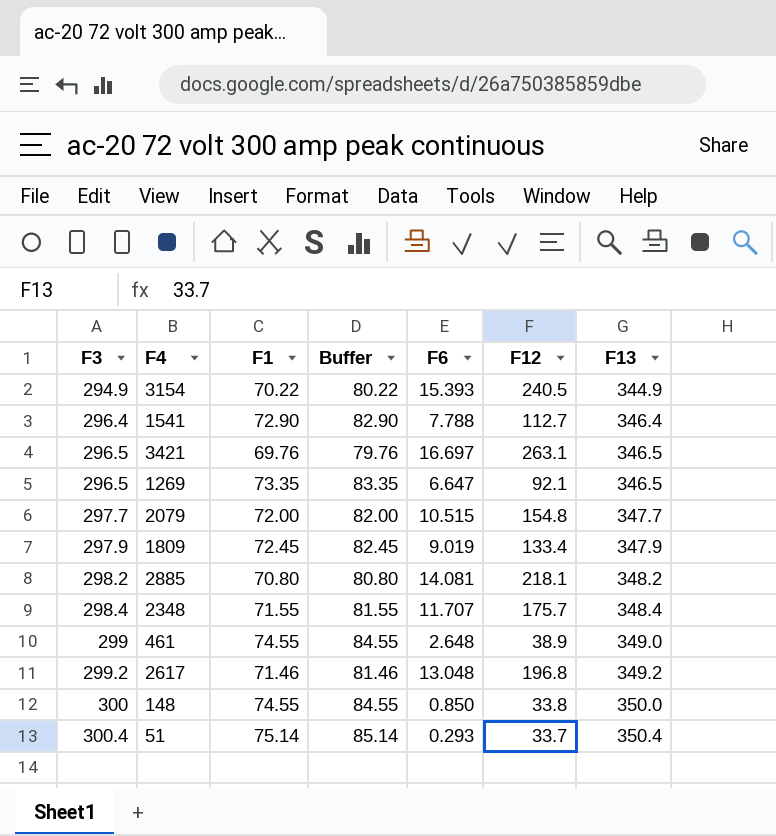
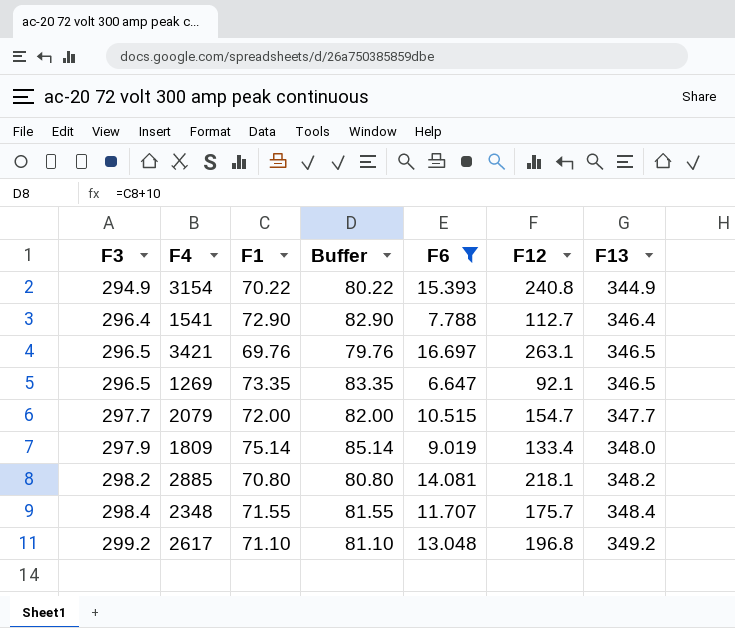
filter: none -> F6 >= 6.647
3154 | F12: 240.5 -> 240.8
2079 | F12: 154.8 -> 154.7
1809 | F1: 72.45 -> 75.14
1809 | Buffer: 82.45 -> 85.14
1809 | F13: 347.9 -> 348.0
2617 | F1: 71.46 -> 71.10
2617 | Buffer: 81.46 -> 81.10

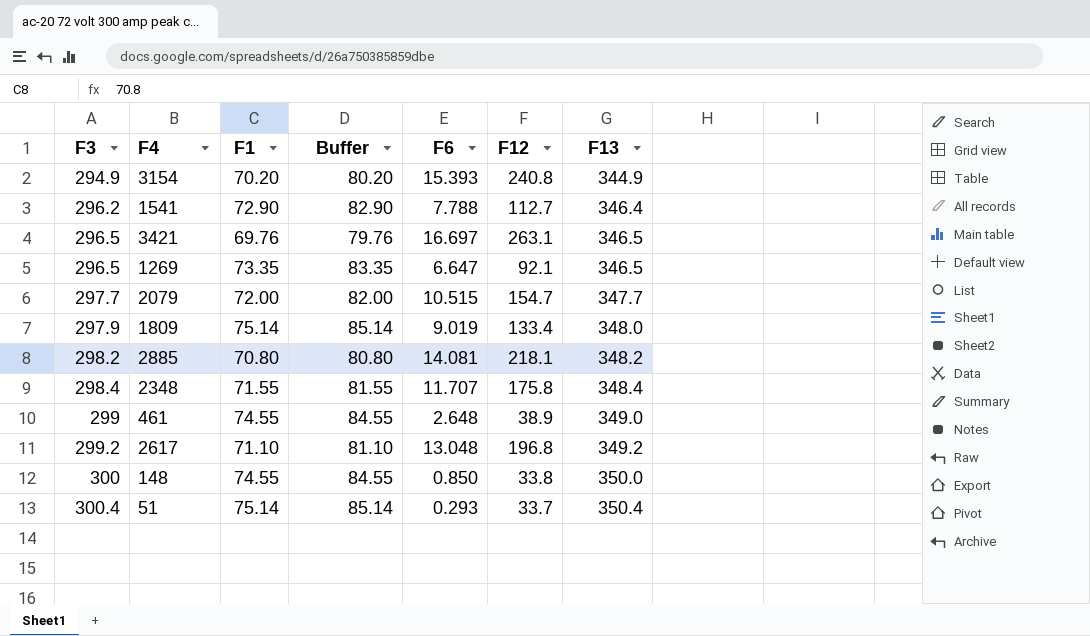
filter: F6 >= 6.647 -> none
3154 | F1: 70.22 -> 70.20
3154 | Buffer: 80.22 -> 80.20
1541 | F3: 296.4 -> 296.2
2348 | F12: 175.7 -> 175.8

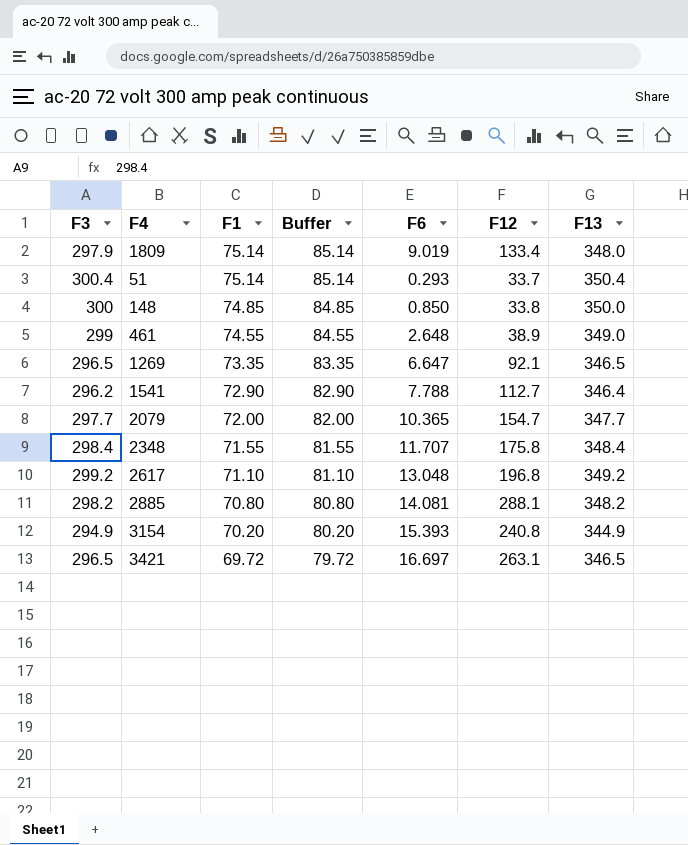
row order: F3 ascending -> F1 descending
148 | F1: 74.55 -> 74.85
148 | Buffer: 84.55 -> 84.85
2079 | F6: 10.515 -> 10.365
2885 | F12: 218.1 -> 288.1
3421 | F1: 69.76 -> 69.72
3421 | Buffer: 79.76 -> 79.72

